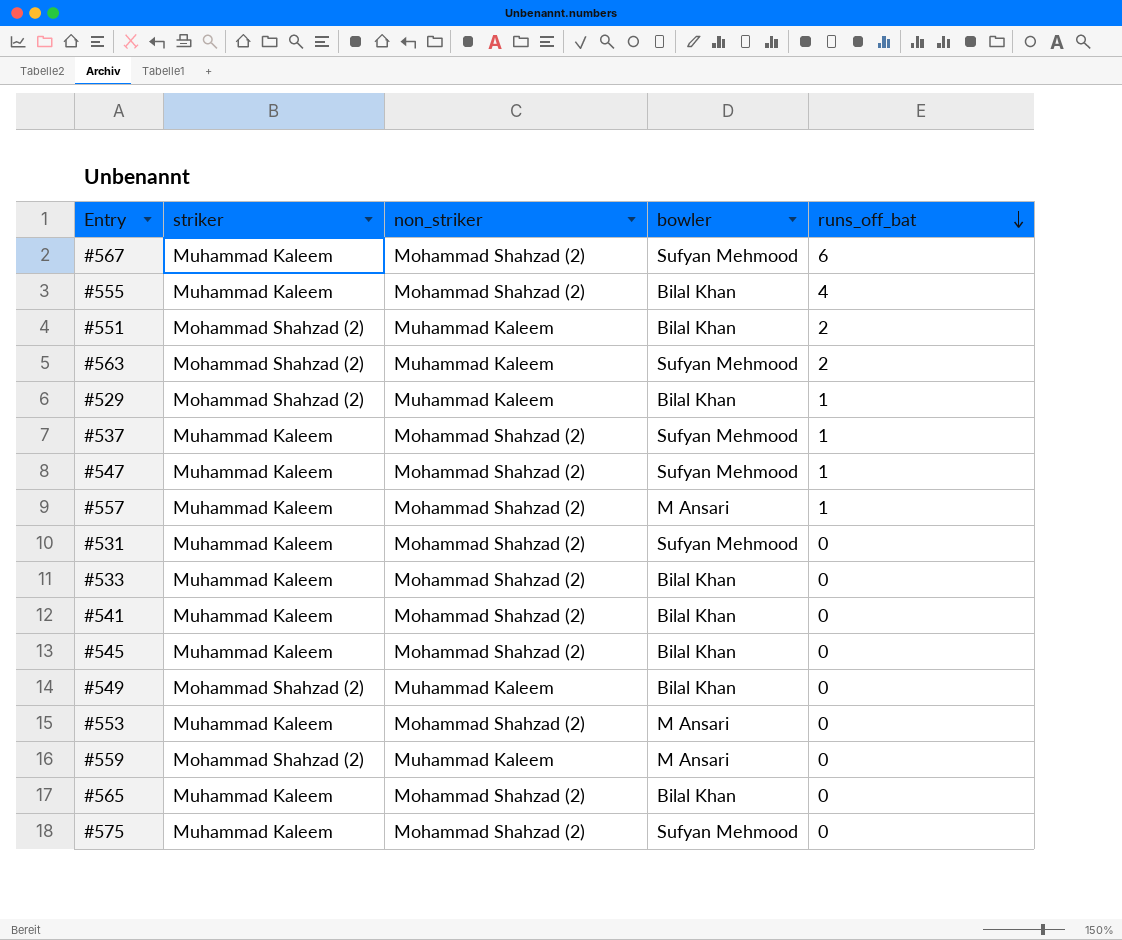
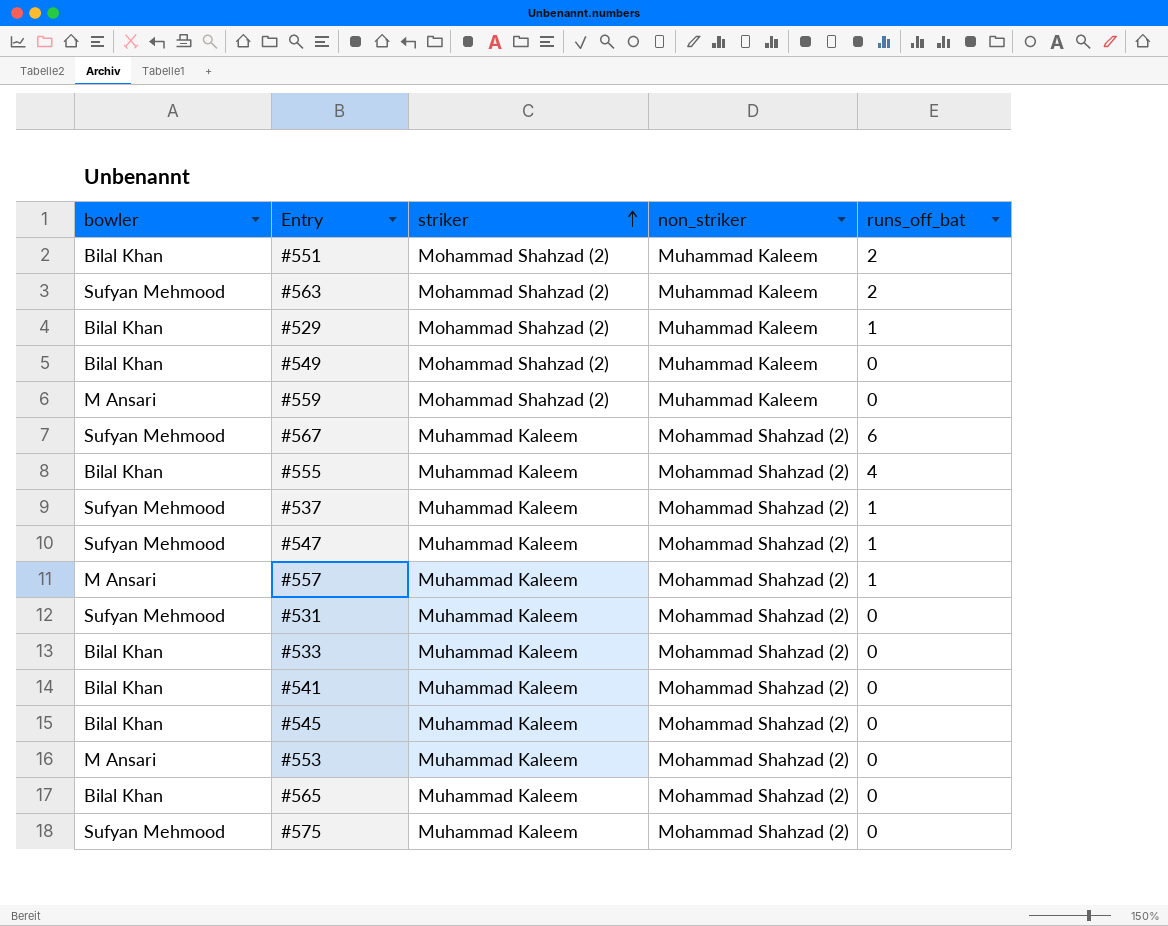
row order: runs_off_bat descending -> striker ascending
column bowler | position: 4 -> 1

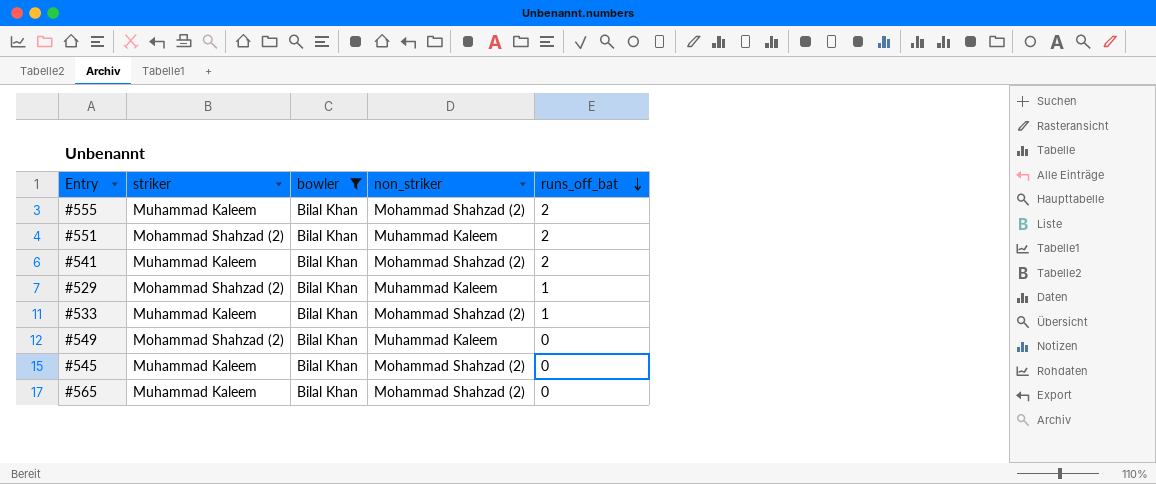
filter: none -> bowler = Bilal Khan
row order: striker ascending -> runs_off_bat descending
column bowler | position: 1 -> 3
#555 | runs_off_bat: 4 -> 2
#541 | runs_off_bat: 0 -> 2
#533 | runs_off_bat: 0 -> 1

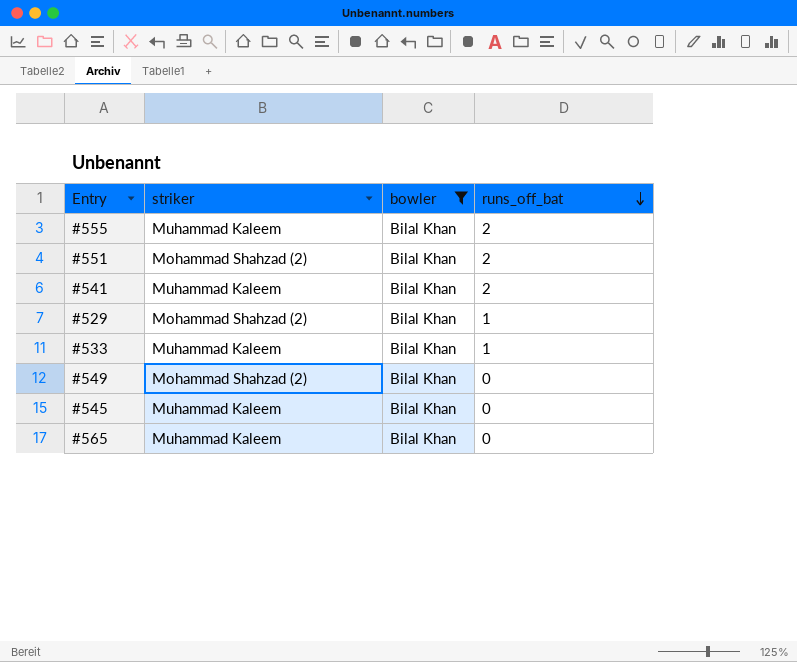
column non_striker | position: 4 -> none

